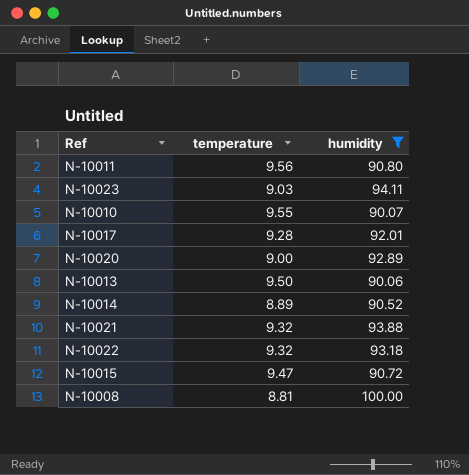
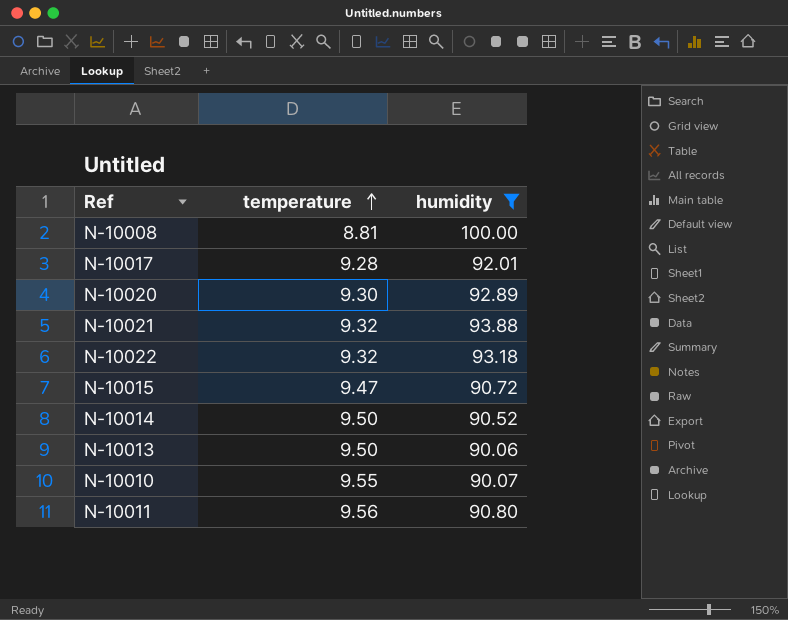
row order: none -> temperature ascending
row N-10023: 9.03 | 94.11 -> none
N-10020 | temperature: 9.00 -> 9.30
N-10014 | temperature: 8.89 -> 9.50

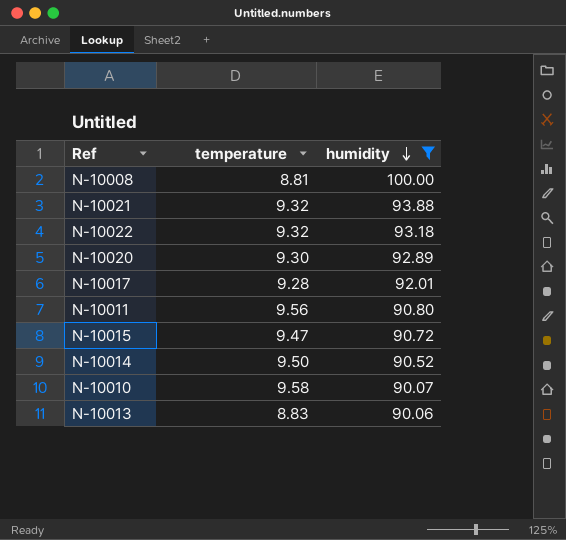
row order: temperature ascending -> humidity descending
N-10010 | temperature: 9.55 -> 9.58
N-10013 | temperature: 9.50 -> 8.83

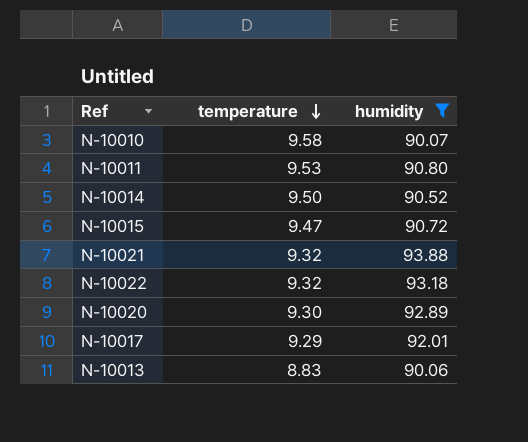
row order: humidity descending -> temperature descending
row N-10008: 8.81 | 100.00 -> none
N-10011 | temperature: 9.56 -> 9.53
N-10017 | temperature: 9.28 -> 9.29

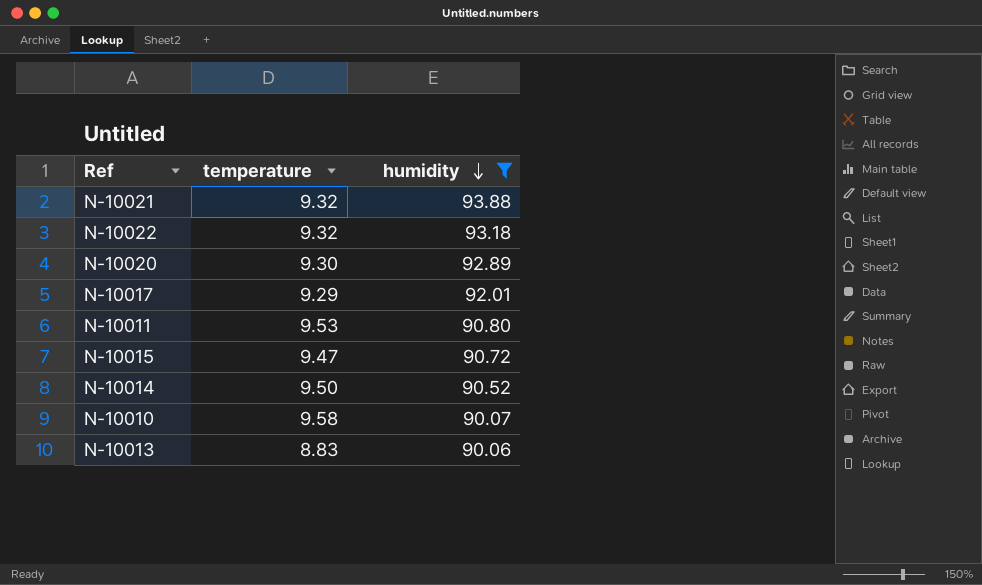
row order: temperature descending -> humidity descending

